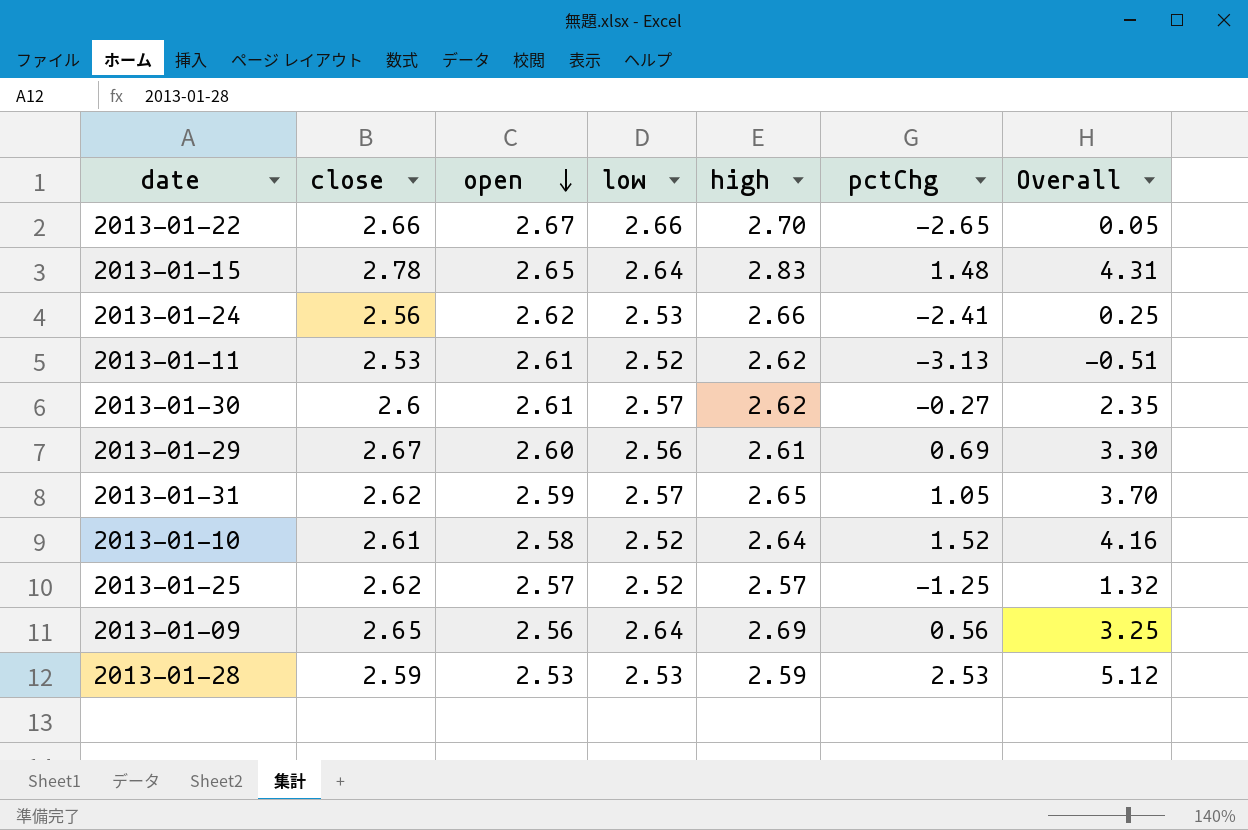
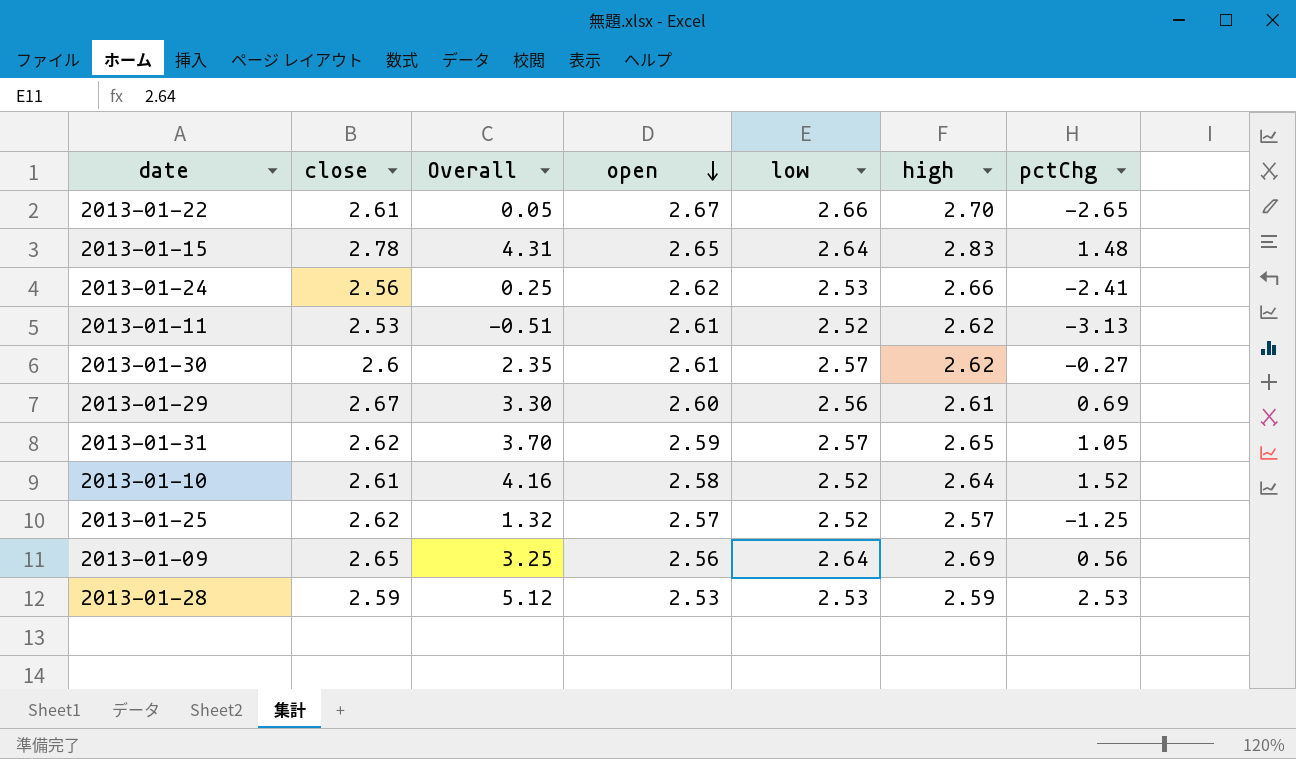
column Overall | position: 7 -> 3
2013-01-22 | close: 2.66 -> 2.61

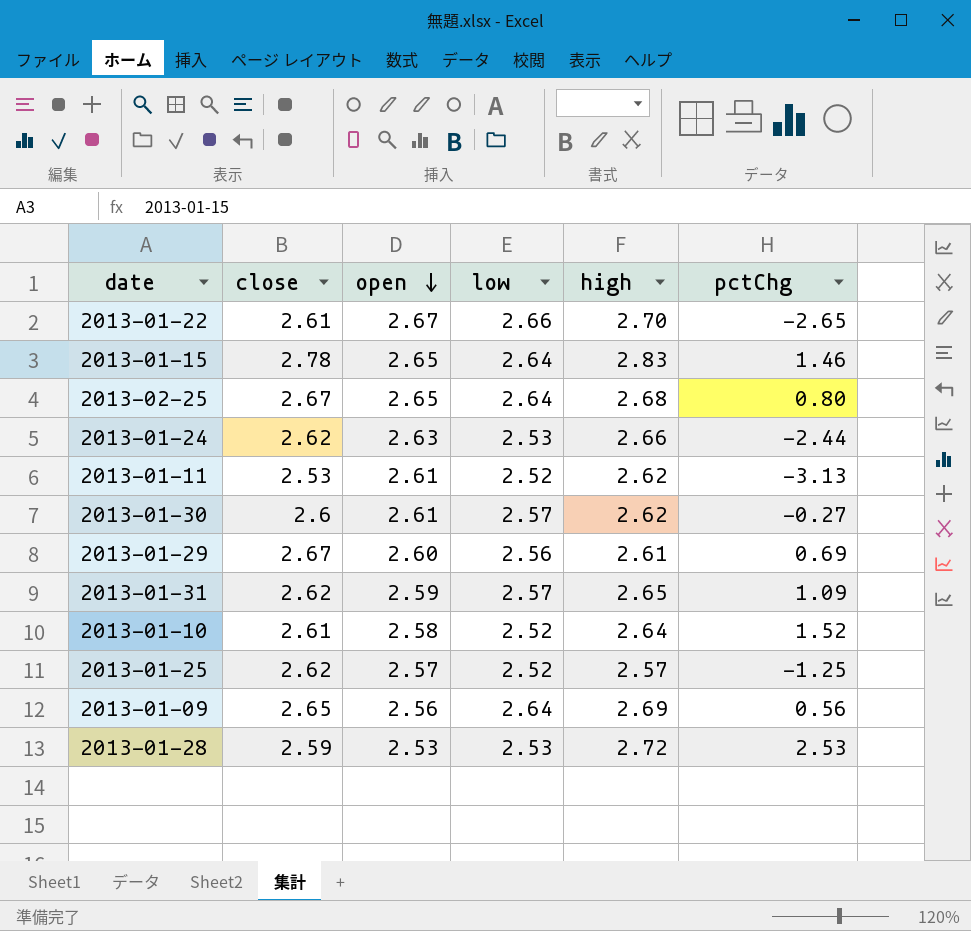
column Overall | formula: [high] + [pctChg] -> none
2013-01-15 | pctChg: 1.48 -> 1.46
row 2013-02-25: none -> 2.67 | 2.65 | 2.64 | 2.68 | 0.80
2013-01-24 | close: 2.56 -> 2.62
2013-01-24 | open: 2.62 -> 2.63
2013-01-24 | pctChg: -2.41 -> -2.44
2013-01-31 | pctChg: 1.05 -> 1.09
2013-01-28 | high: 2.59 -> 2.72

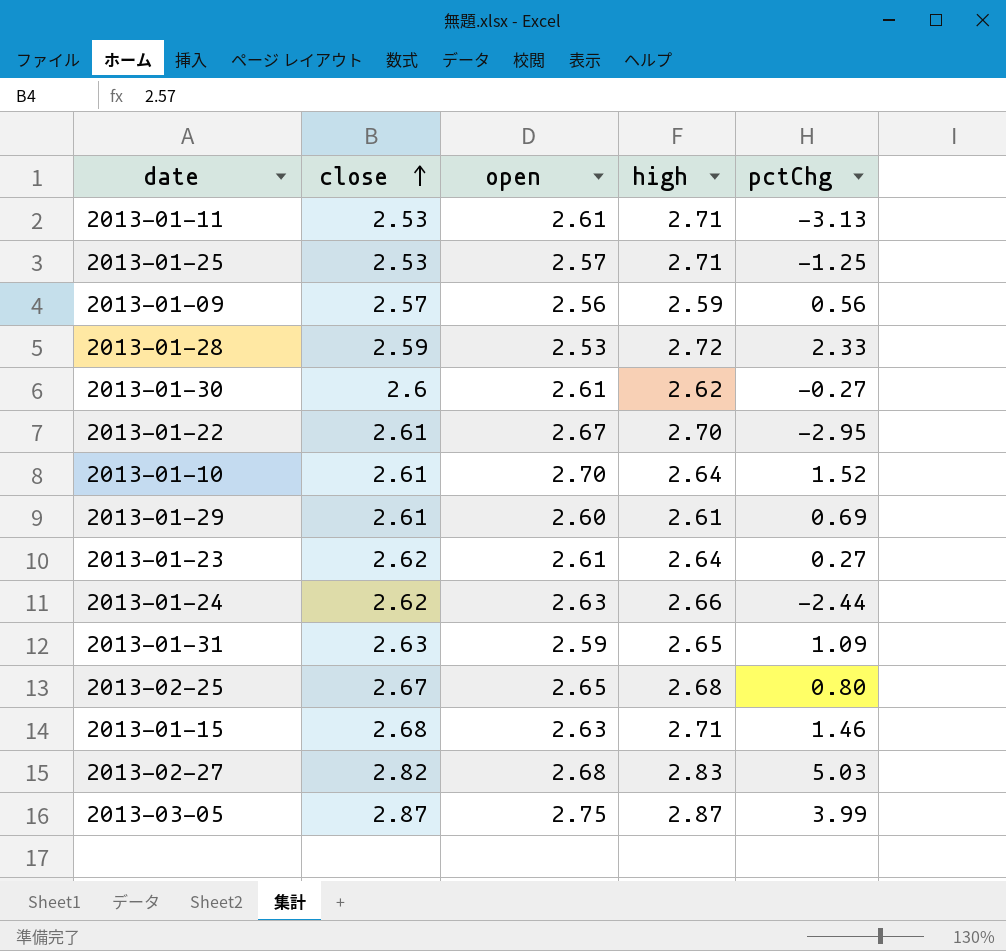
row order: open descending -> close ascending
column low | position: 4 -> none
2013-01-11 | high: 2.62 -> 2.71
2013-01-25 | close: 2.62 -> 2.53
2013-01-25 | high: 2.57 -> 2.71
2013-01-09 | close: 2.65 -> 2.57
2013-01-09 | high: 2.69 -> 2.59
2013-01-28 | pctChg: 2.53 -> 2.33
2013-01-22 | pctChg: -2.65 -> -2.95
2013-01-10 | open: 2.58 -> 2.70
2013-01-29 | close: 2.67 -> 2.61
row 2013-01-23: none -> 2.62 | 2.61 | 2.64 | 0.27
2013-01-31 | close: 2.62 -> 2.63
2013-01-15 | close: 2.78 -> 2.68
2013-01-15 | open: 2.65 -> 2.63
2013-01-15 | high: 2.83 -> 2.71
row 2013-02-27: none -> 2.82 | 2.68 | 2.83 | 5.03
row 2013-03-05: none -> 2.87 | 2.75 | 2.87 | 3.99

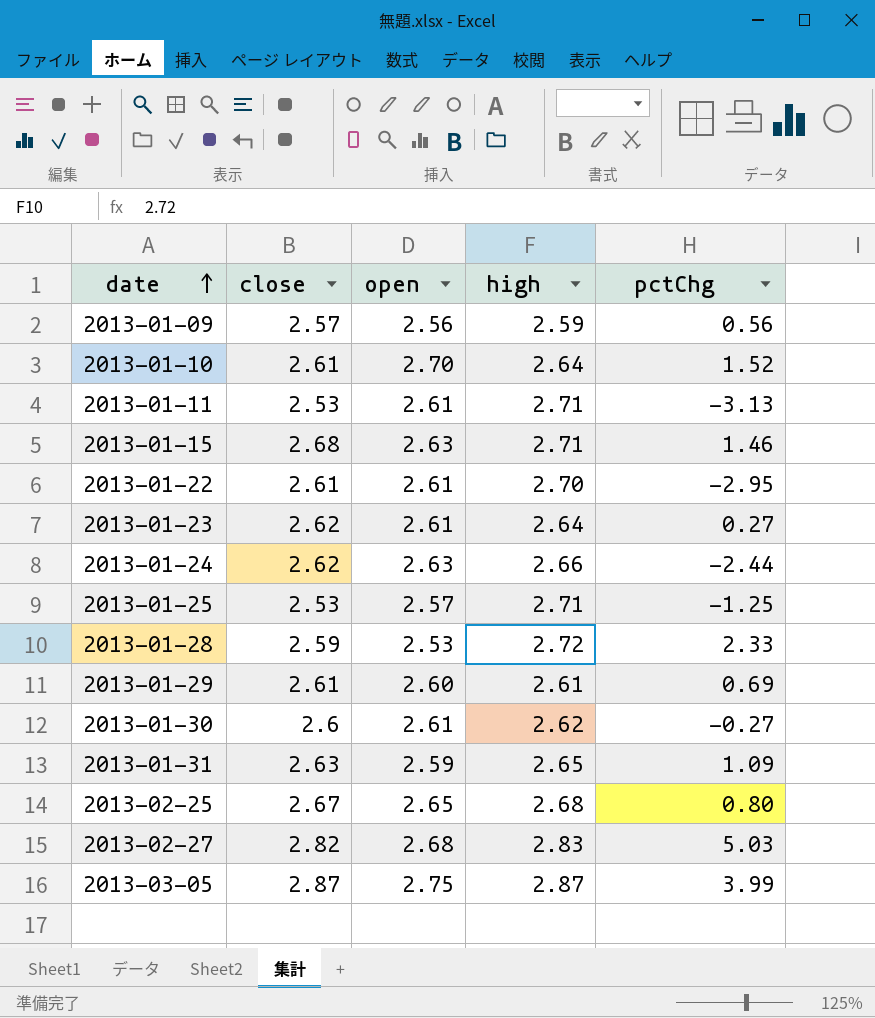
row order: close ascending -> date ascending
2013-01-22 | open: 2.67 -> 2.61

